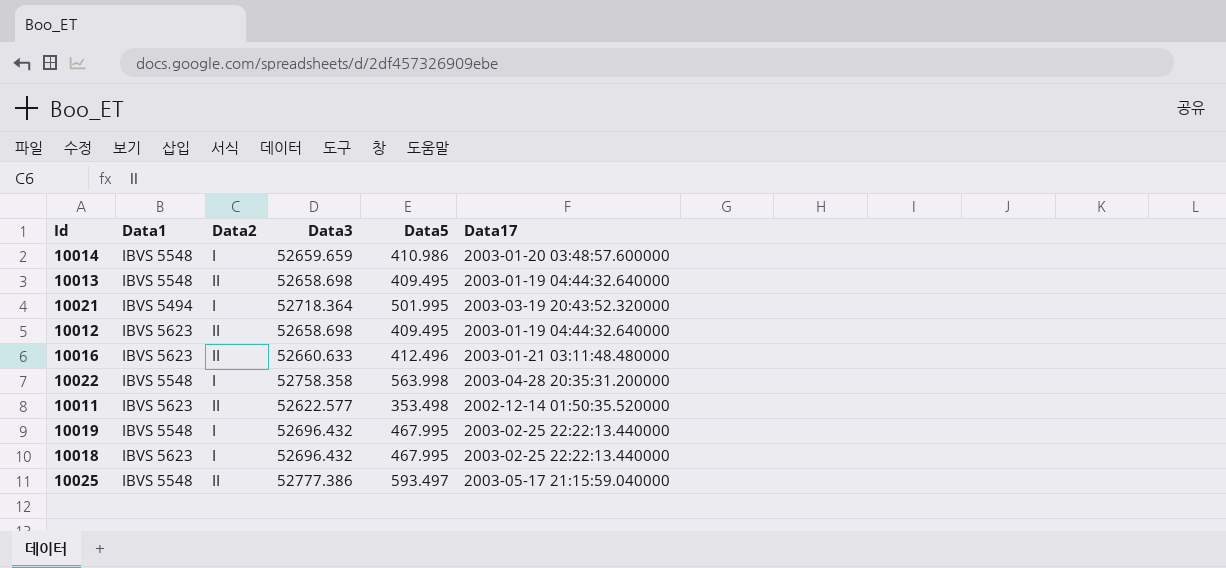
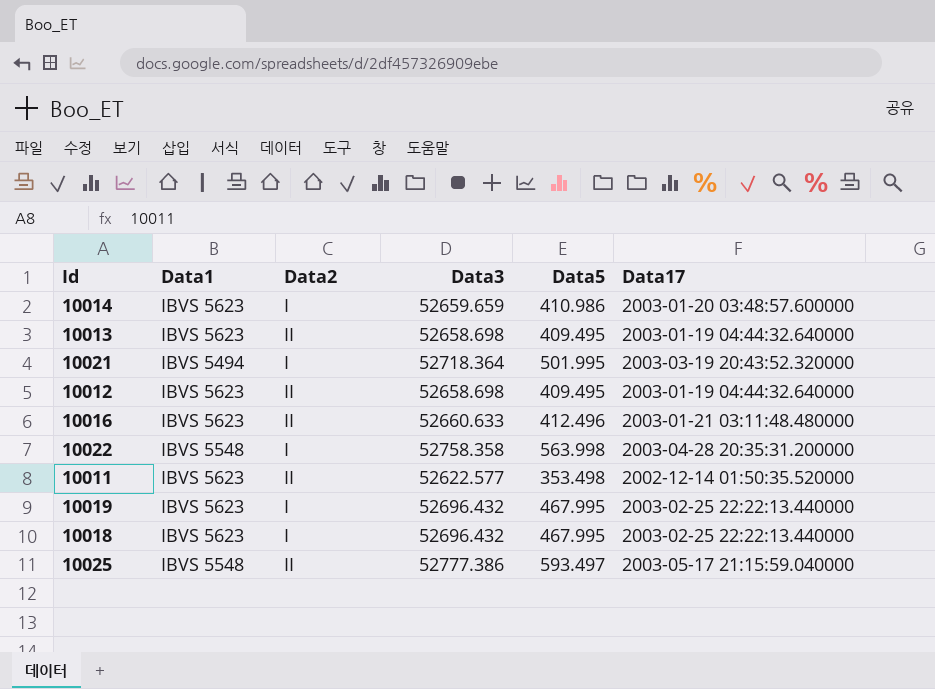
10014 | Data1: IBVS 5548 -> IBVS 5623
10013 | Data1: IBVS 5548 -> IBVS 5623
10019 | Data1: IBVS 5548 -> IBVS 5623

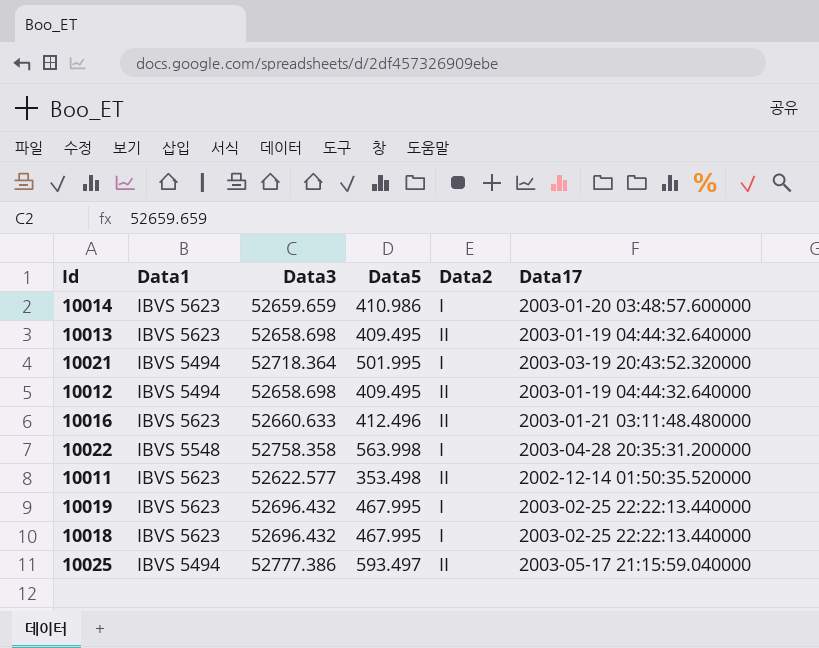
column Data2 | position: 3 -> 5
10012 | Data1: IBVS 5623 -> IBVS 5494
10025 | Data1: IBVS 5548 -> IBVS 5494

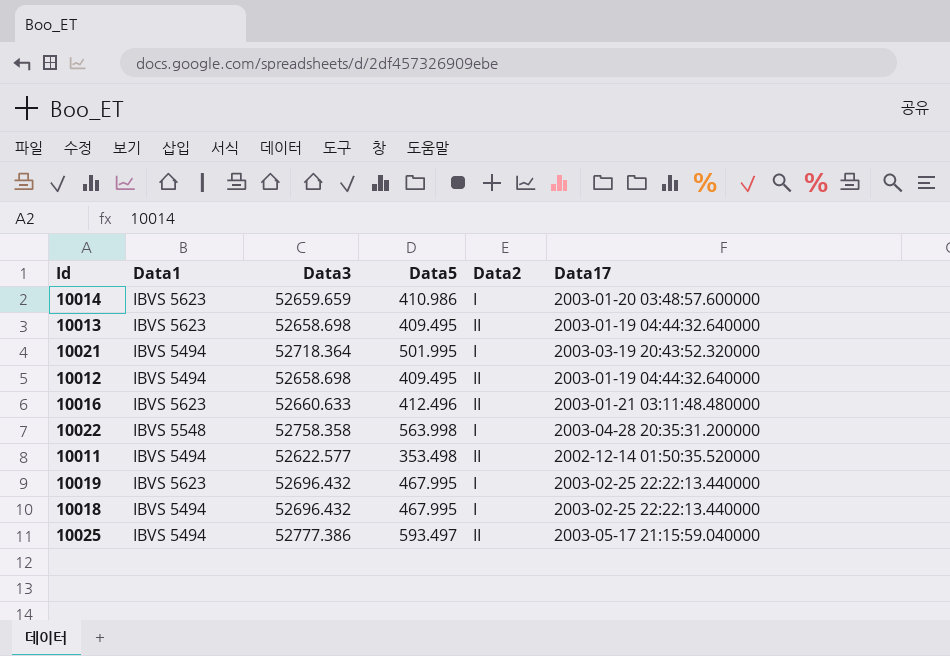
10011 | Data1: IBVS 5623 -> IBVS 5494
10018 | Data1: IBVS 5623 -> IBVS 5494

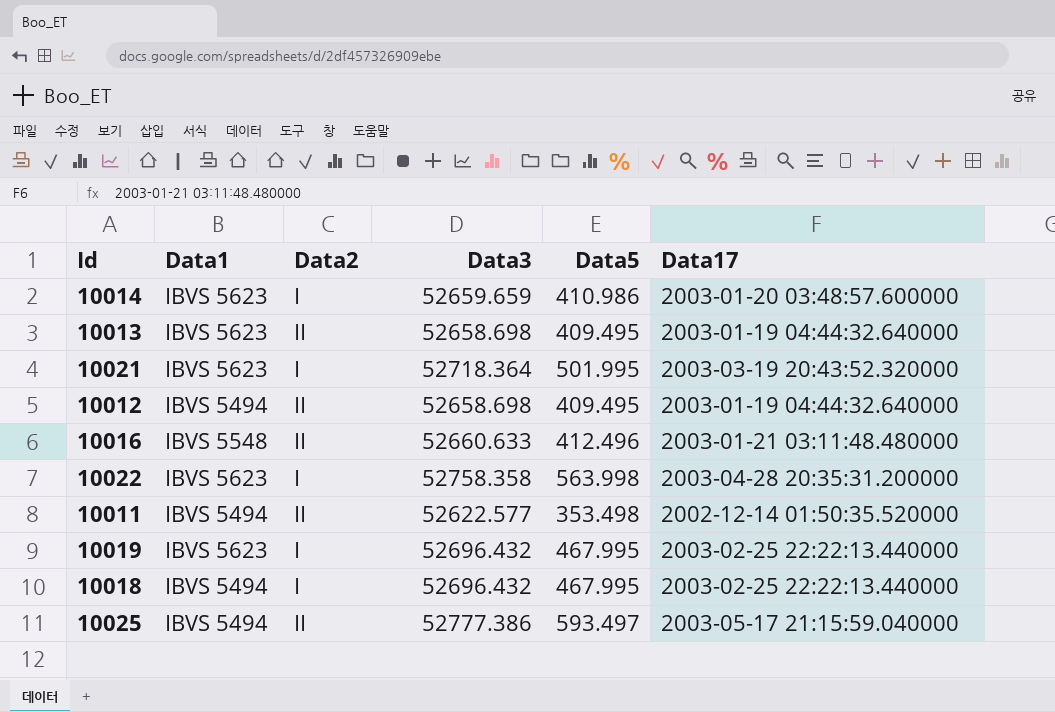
column Data2 | position: 5 -> 3
10021 | Data1: IBVS 5494 -> IBVS 5623
10016 | Data1: IBVS 5623 -> IBVS 5548
10022 | Data1: IBVS 5548 -> IBVS 5623

